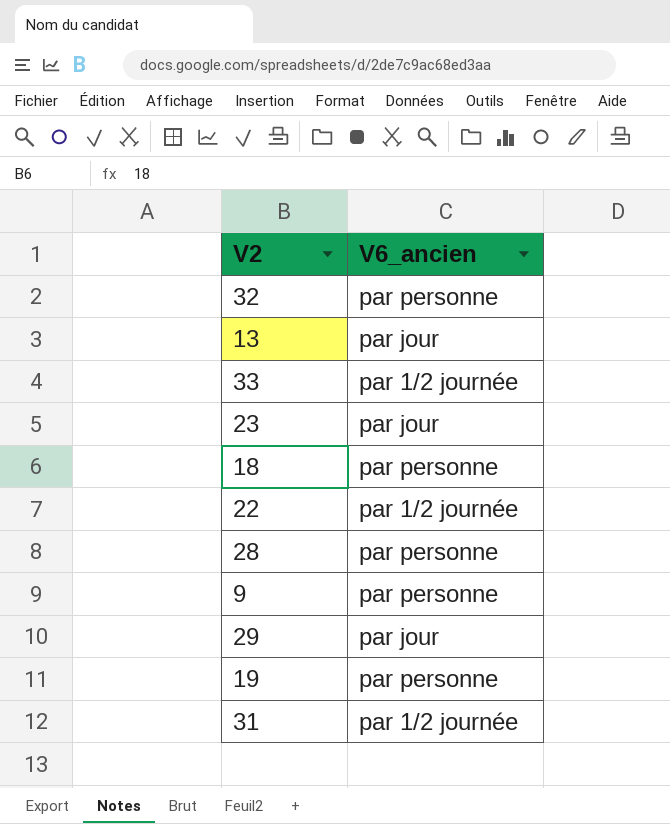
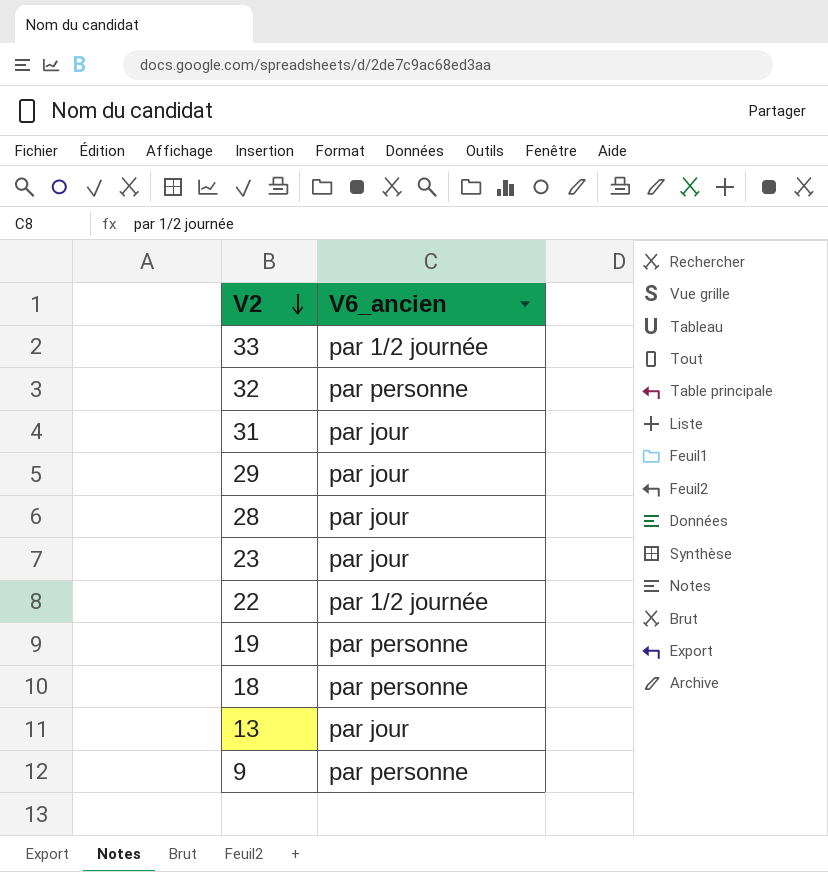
row order: none -> V2 descending
31 | V6_ancien: par 1/2 journée -> par jour
28 | V6_ancien: par personne -> par jour

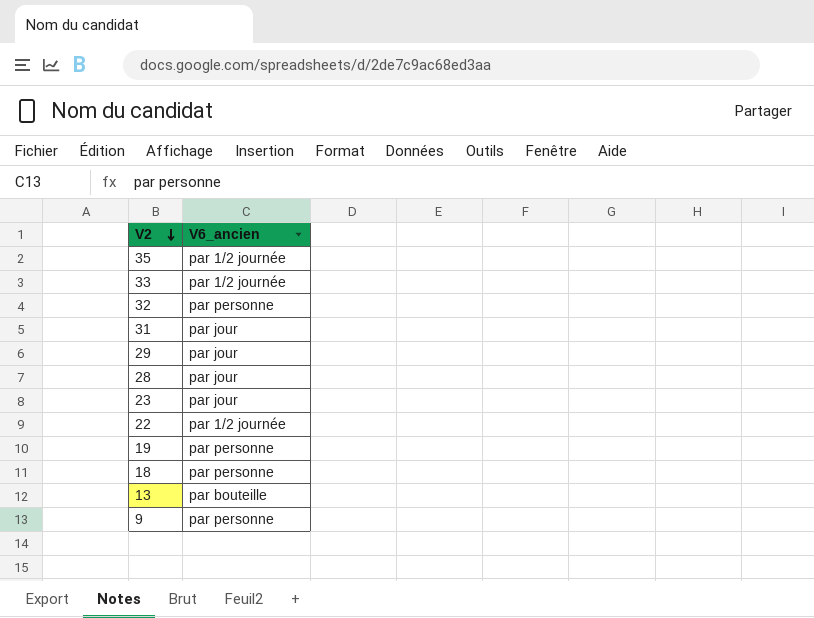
row 35: none -> par 1/2 journée
13 | V6_ancien: par jour -> par bouteille

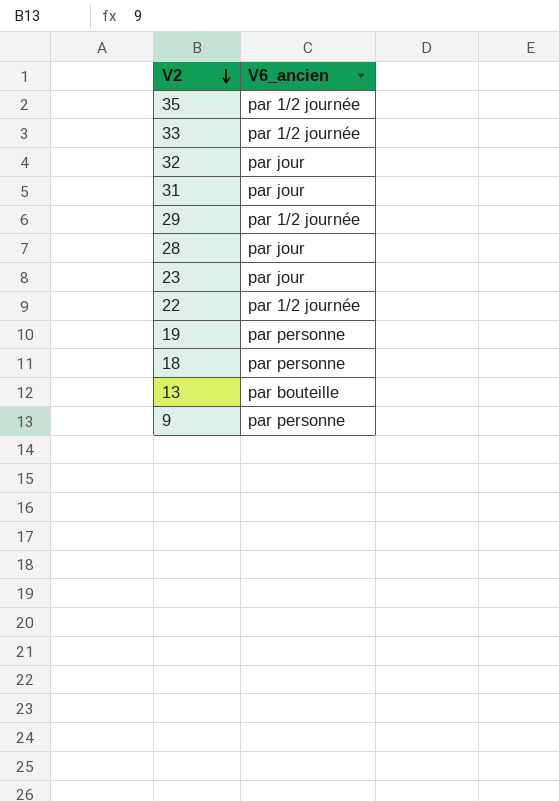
32 | V6_ancien: par personne -> par jour
29 | V6_ancien: par jour -> par 1/2 journée

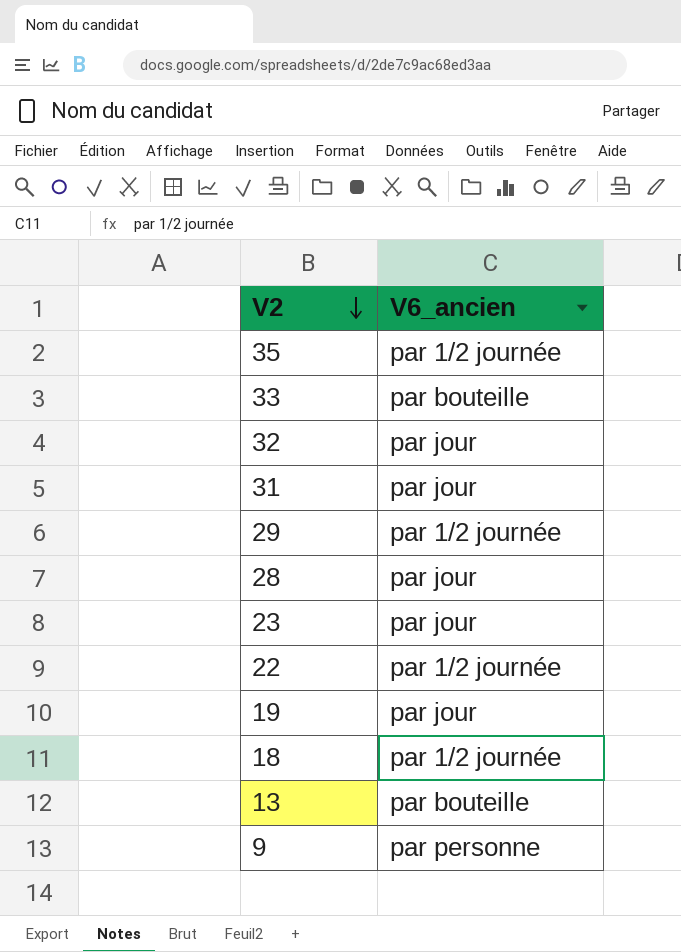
33 | V6_ancien: par 1/2 journée -> par bouteille
19 | V6_ancien: par personne -> par jour
18 | V6_ancien: par personne -> par 1/2 journée

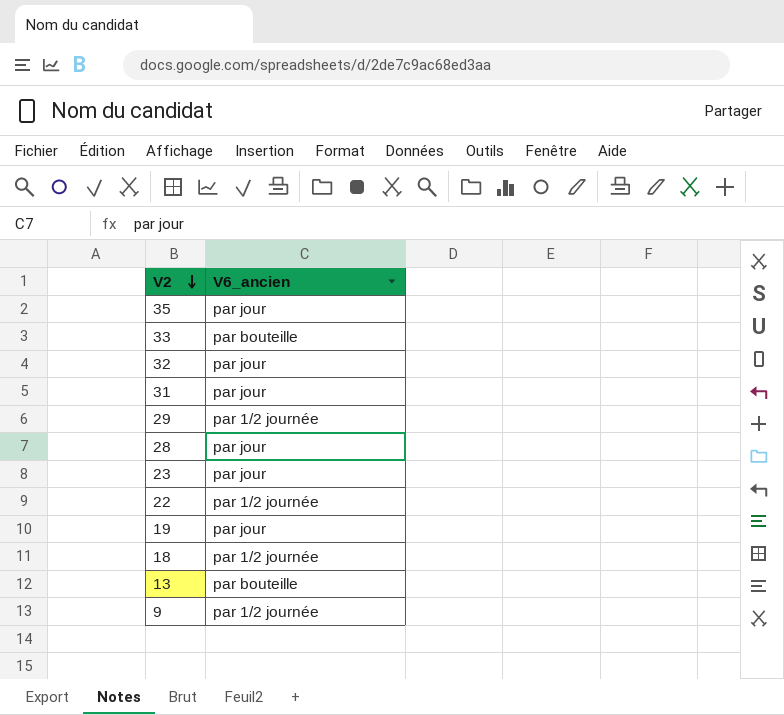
35 | V6_ancien: par 1/2 journée -> par jour
9 | V6_ancien: par personne -> par 1/2 journée

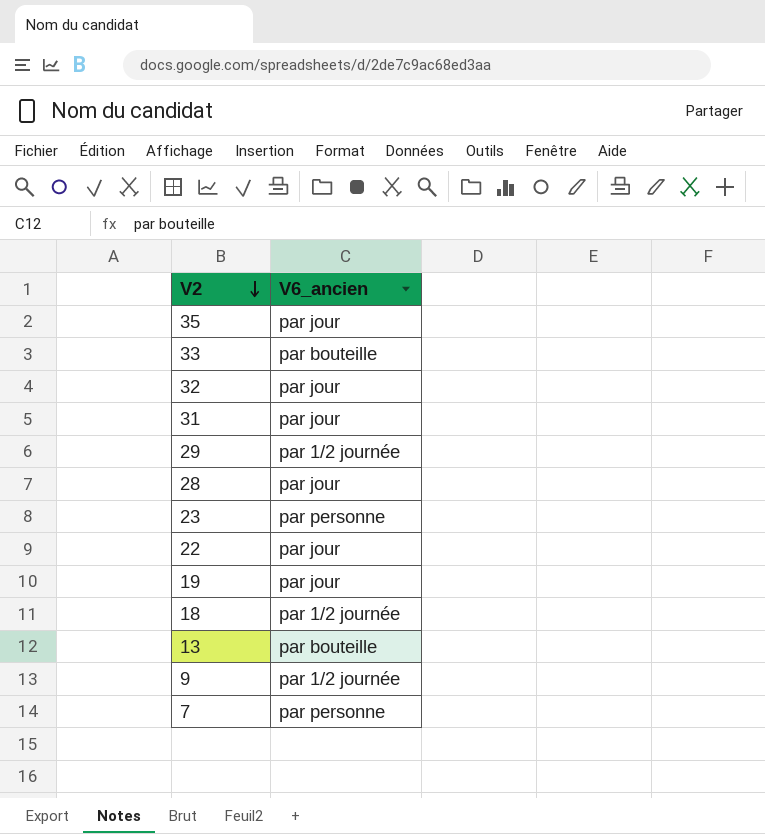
23 | V6_ancien: par jour -> par personne
22 | V6_ancien: par 1/2 journée -> par jour
row 7: none -> par personne

